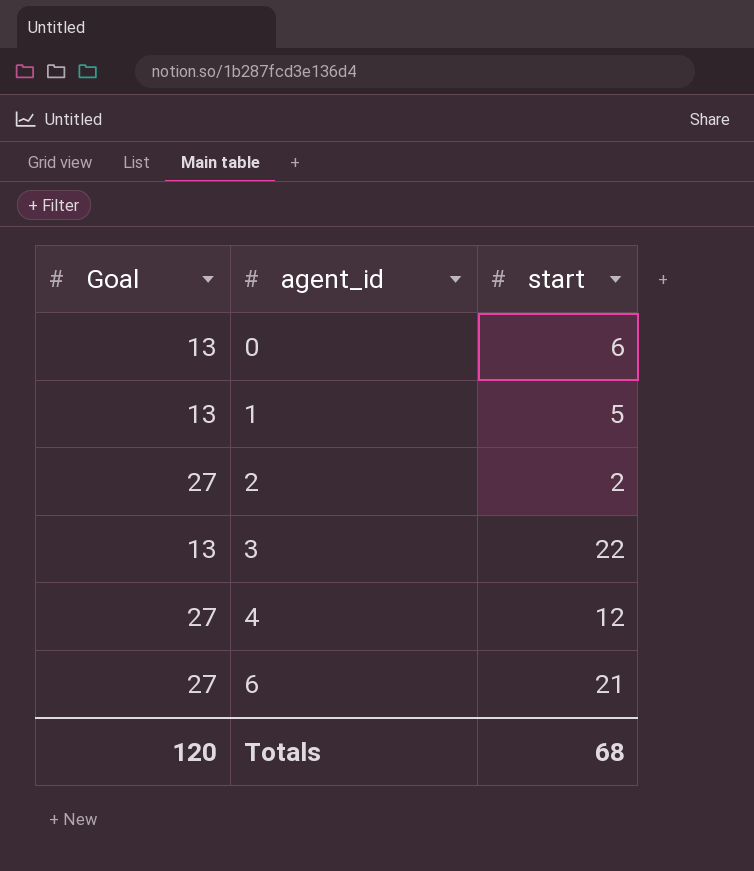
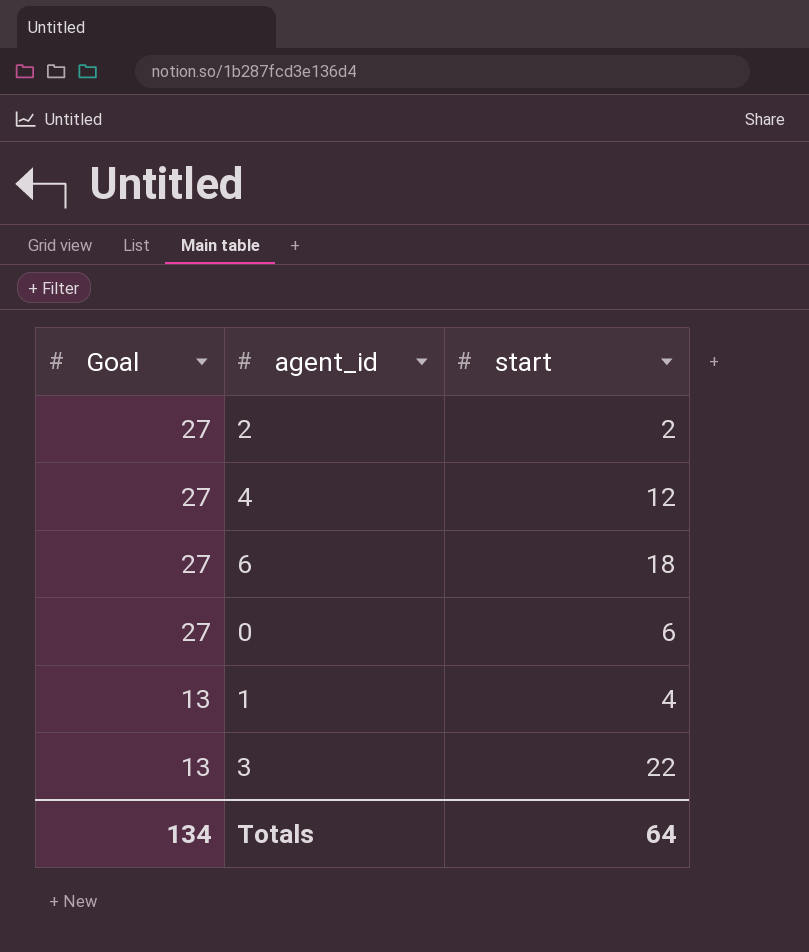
row order: agent_id ascending -> Goal descending
6 | start: 21 -> 18
0 | Goal: 13 -> 27
1 | start: 5 -> 4
Totals | Goal: 120 -> 134
Totals | start: 68 -> 64

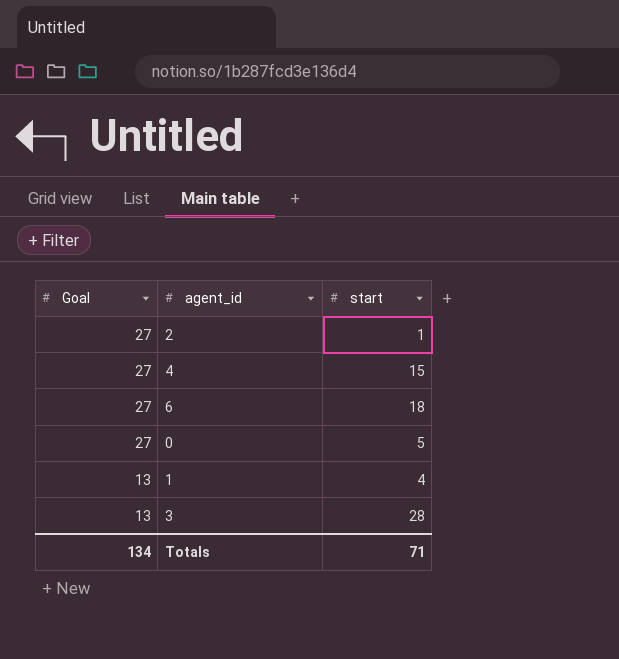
2 | start: 2 -> 1
4 | start: 12 -> 15
0 | start: 6 -> 5
3 | start: 22 -> 28
Totals | start: 64 -> 71

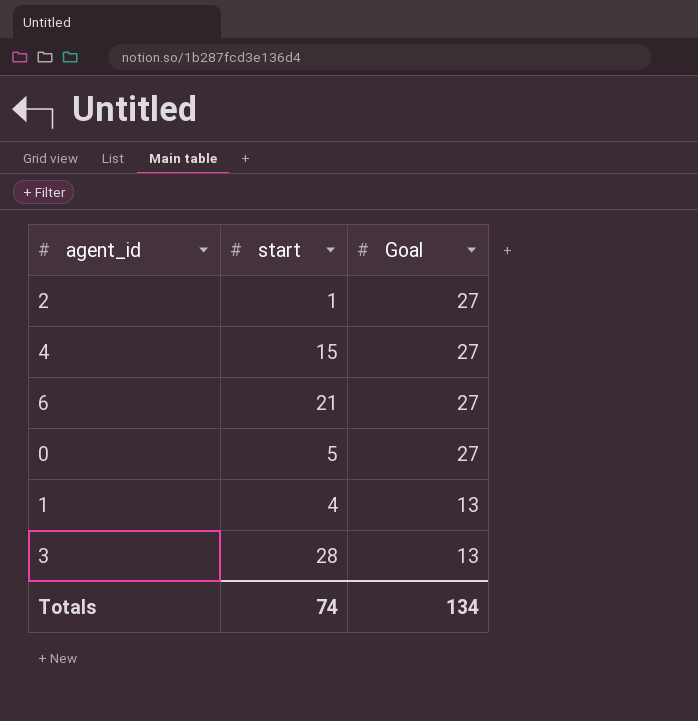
column Goal | position: 1 -> 3
6 | start: 18 -> 21
Totals | start: 71 -> 74

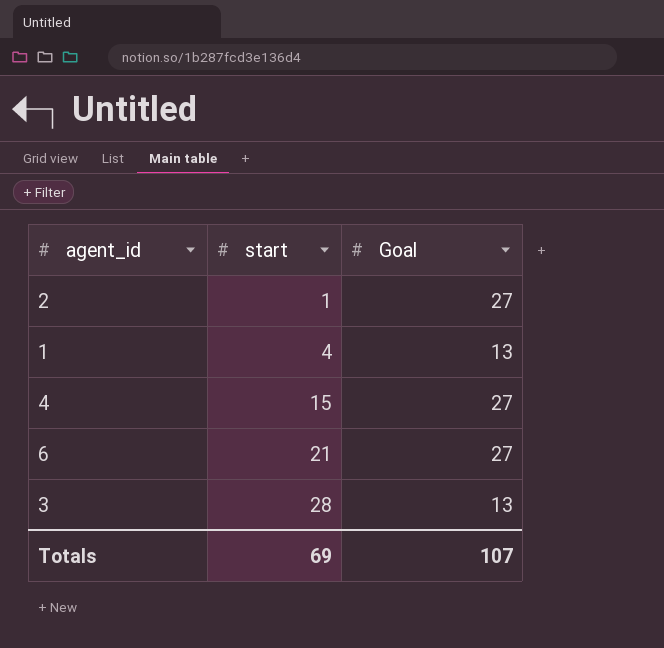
row order: Goal descending -> start ascending
row 0: 5 | 27 -> none
Totals | start: 74 -> 69
Totals | Goal: 134 -> 107

